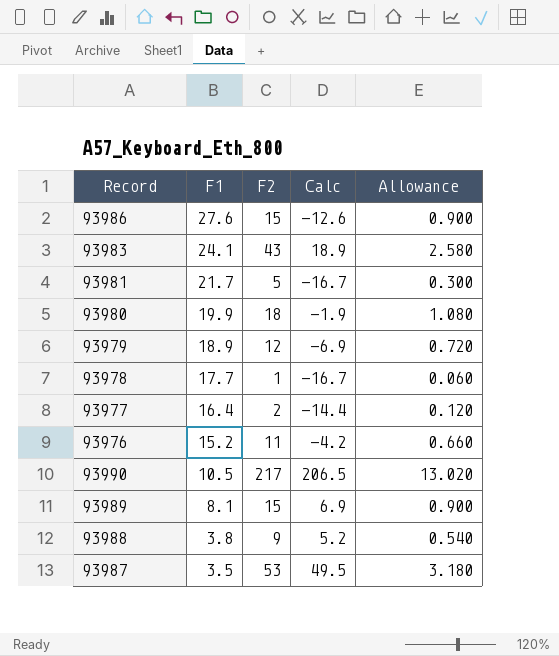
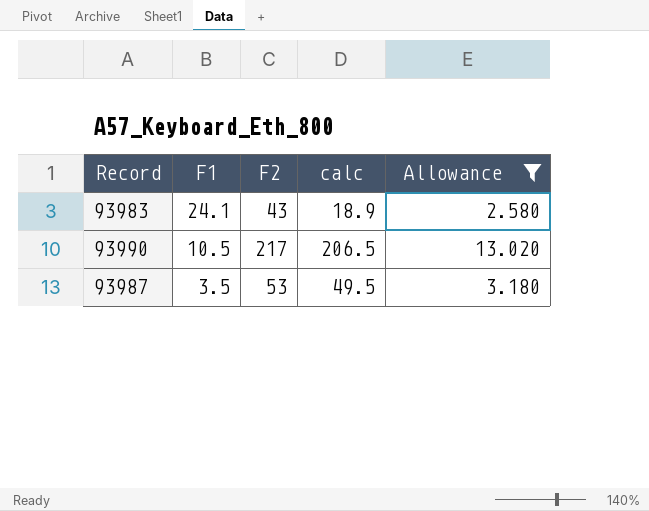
filter: none -> Allowance >= 2.580
column name: Calc -> calc

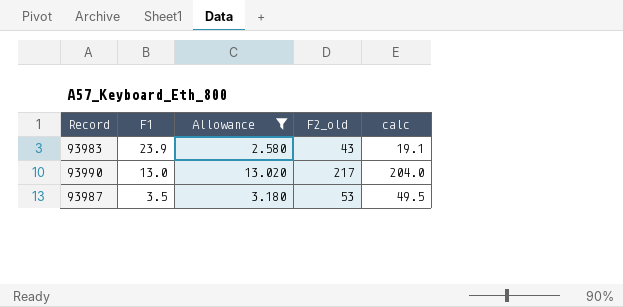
column Allowance | position: 5 -> 3
column name: F2 -> F2_old
93983 | F1: 24.1 -> 23.9
93983 | calc: 18.9 -> 19.1
93990 | F1: 10.5 -> 13.0
93990 | calc: 206.5 -> 204.0

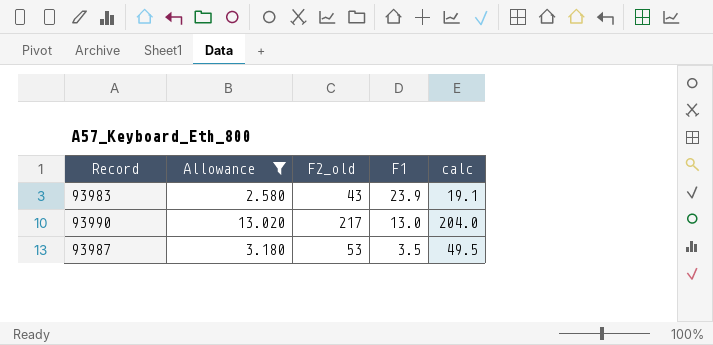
column F1 | position: 2 -> 4

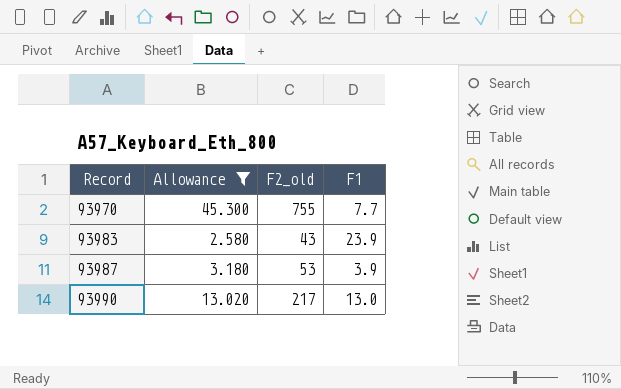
row order: F1 descending -> Record ascending
column calc | formula: [F2_old] - [F1] -> none
row 93970: none -> 45.300 | 755 | 7.7
93987 | F1: 3.5 -> 3.9

